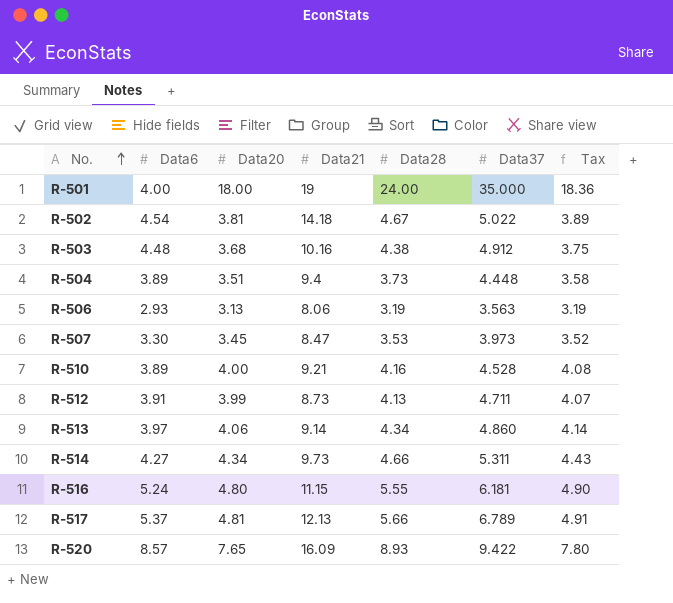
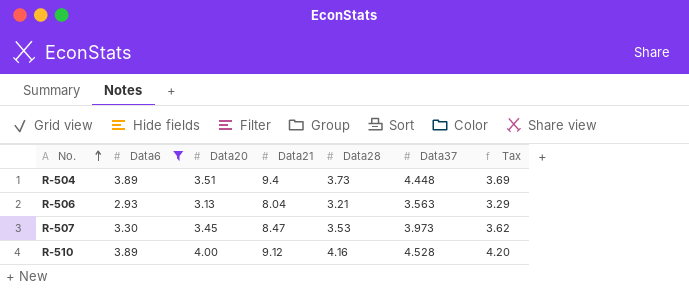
filter: none -> Data6 <= 3.89
column Tax | formula: [Data20] * 1.02 -> [Data20] * 1.05
R-506 | Data21: 8.06 -> 8.04
R-506 | Data28: 3.19 -> 3.21
R-510 | Data21: 9.21 -> 9.12

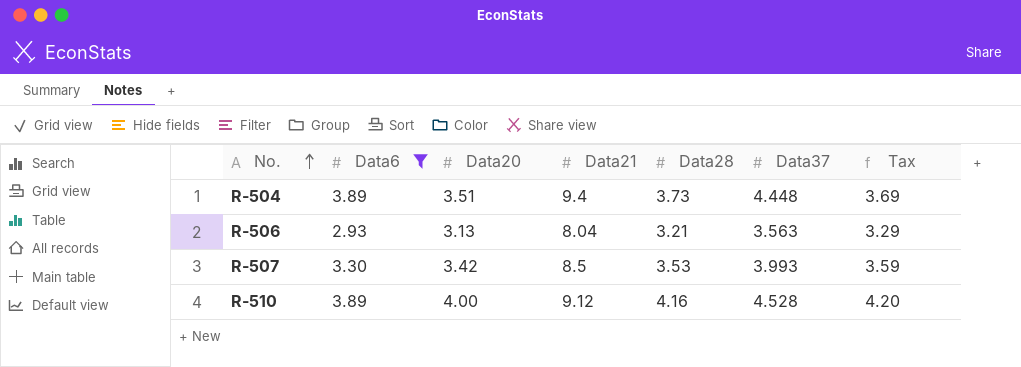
R-507 | Data20: 3.45 -> 3.42
R-507 | Data21: 8.47 -> 8.5
R-507 | Data37: 3.973 -> 3.993
R-507 | Tax: 3.62 -> 3.59

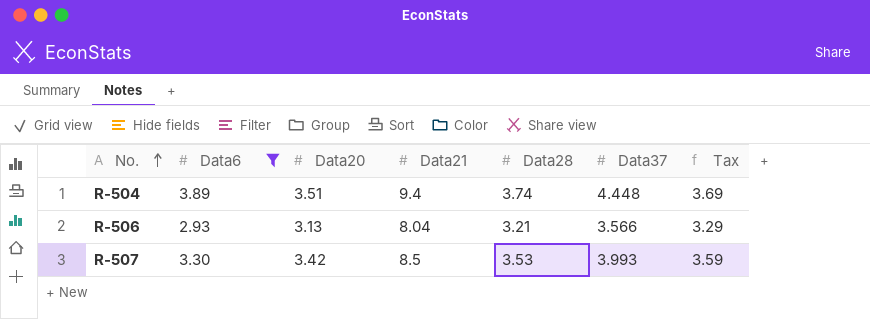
row R-510: 3.89 | 4.00 | 9.12 | 4.16 | 4.528 | 4.20 -> none
R-504 | Data28: 3.73 -> 3.74
R-506 | Data37: 3.563 -> 3.566

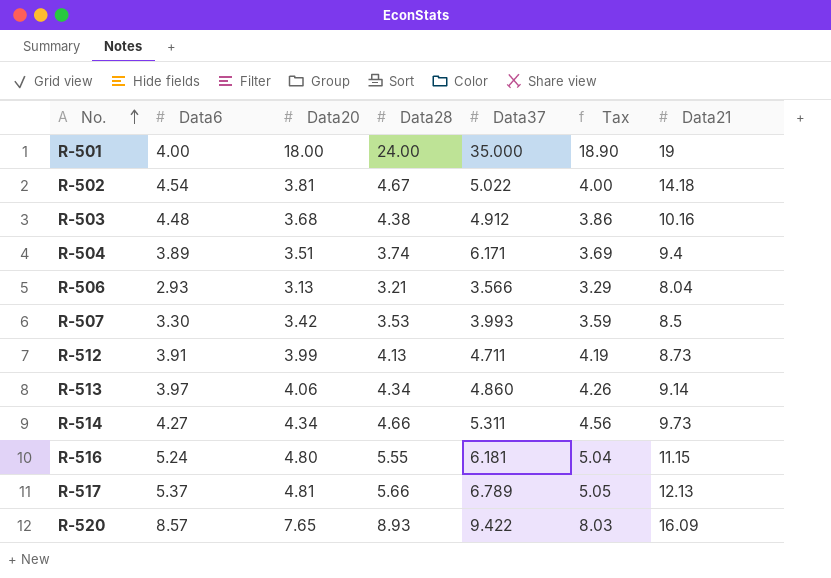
filter: Data6 <= 3.89 -> none
column Data21 | position: 4 -> 7
R-504 | Data37: 4.448 -> 6.171

